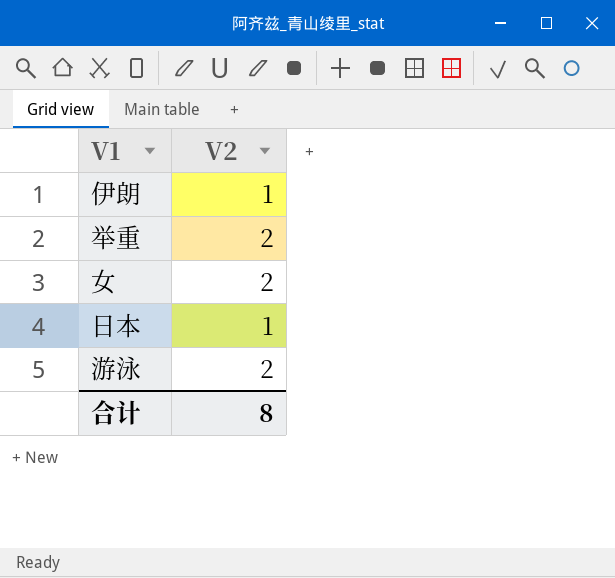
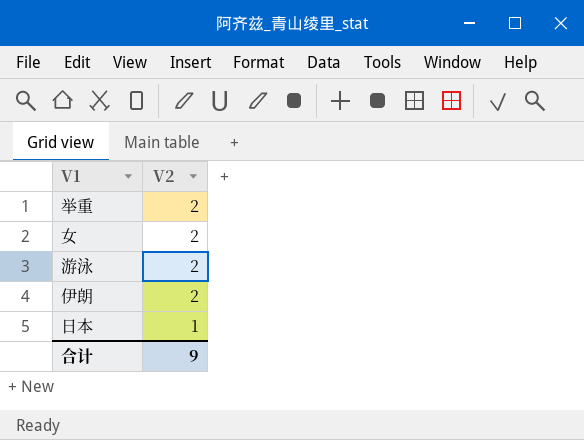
row order: none -> V2 descending
伊朗 | V2: 1 -> 2
合计 | V2: 8 -> 9

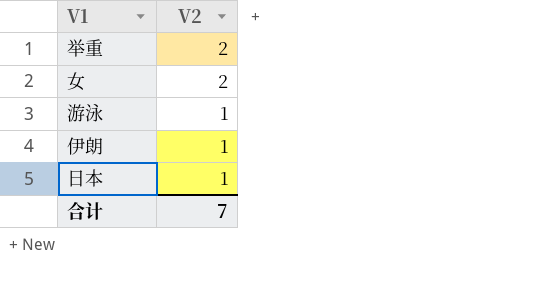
游泳 | V2: 2 -> 1
伊朗 | V2: 2 -> 1
合计 | V2: 9 -> 7

